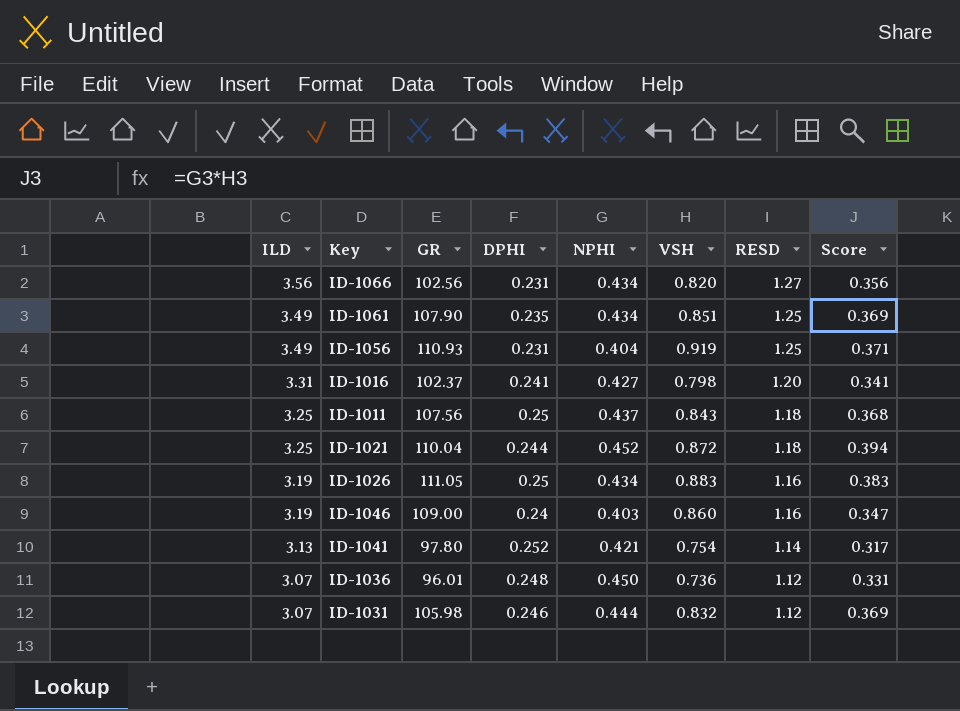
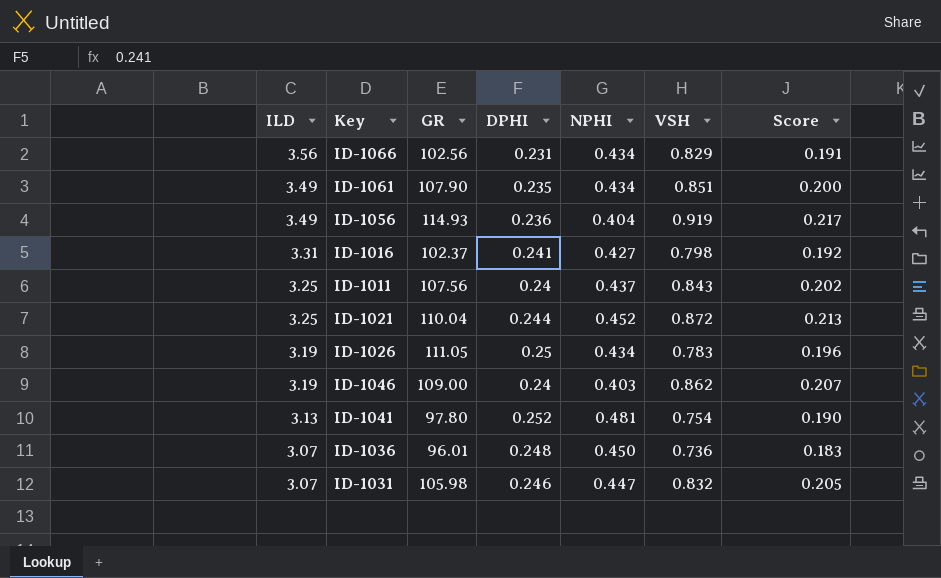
column RESD | position: 7 -> none
column Score | formula: [NPHI] * [VSH] -> [DPHI] * [VSH]
ID-1066 | VSH: 0.820 -> 0.829
ID-1056 | GR: 110.93 -> 114.93
ID-1056 | DPHI: 0.231 -> 0.236
ID-1011 | DPHI: 0.25 -> 0.24
ID-1026 | VSH: 0.883 -> 0.783
ID-1046 | VSH: 0.860 -> 0.862
ID-1041 | NPHI: 0.421 -> 0.481
ID-1031 | NPHI: 0.444 -> 0.447

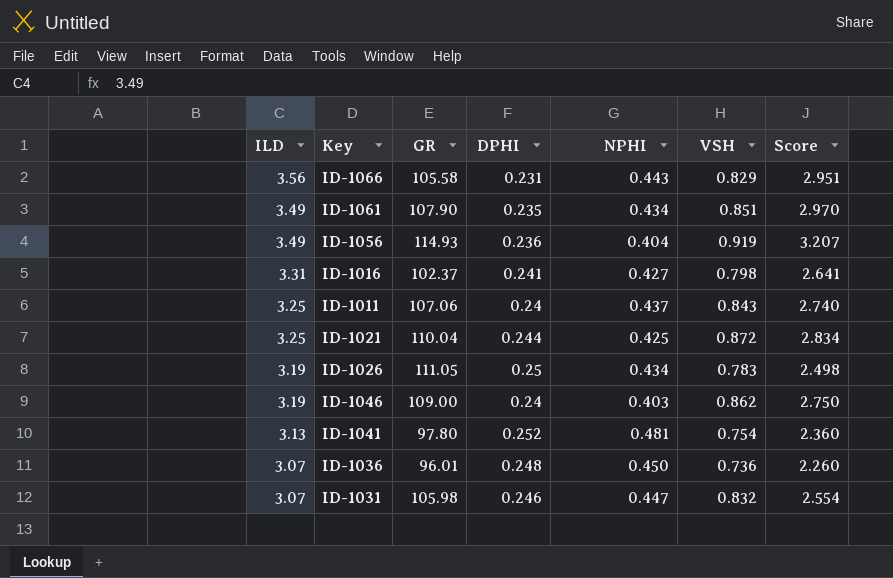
column Score | formula: [DPHI] * [VSH] -> [ILD] * [VSH]
ID-1066 | GR: 102.56 -> 105.58
ID-1066 | NPHI: 0.434 -> 0.443
ID-1011 | GR: 107.56 -> 107.06
ID-1021 | NPHI: 0.452 -> 0.425

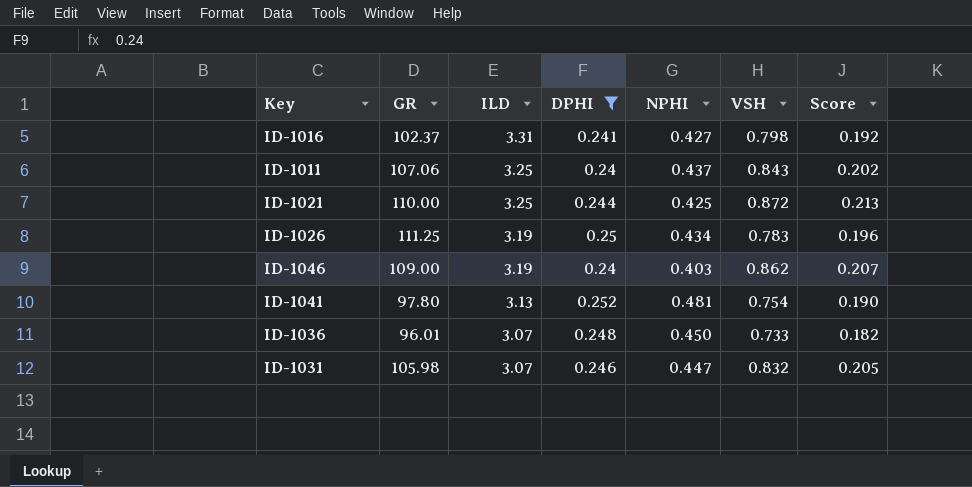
filter: none -> DPHI >= 0.24
column ILD | position: 1 -> 3
column Score | formula: [ILD] * [VSH] -> [DPHI] * [VSH]
ID-1021 | GR: 110.04 -> 110.00
ID-1026 | GR: 111.05 -> 111.25
ID-1036 | VSH: 0.736 -> 0.733

